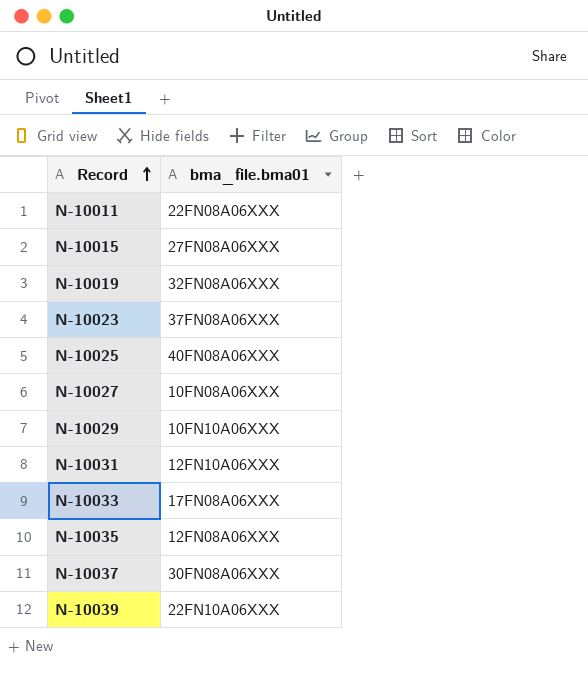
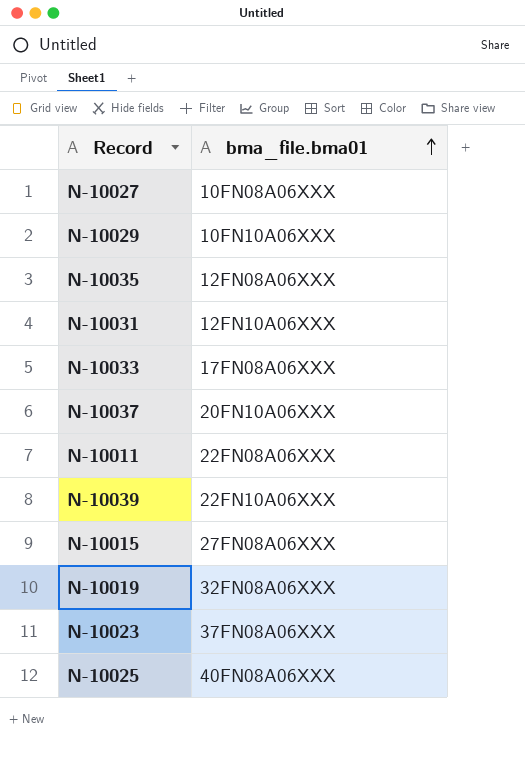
row order: Record ascending -> bma_file.bma01 ascending
N-10037 | bma_file.bma01: 30FN08A06XXX -> 20FN10A06XXX

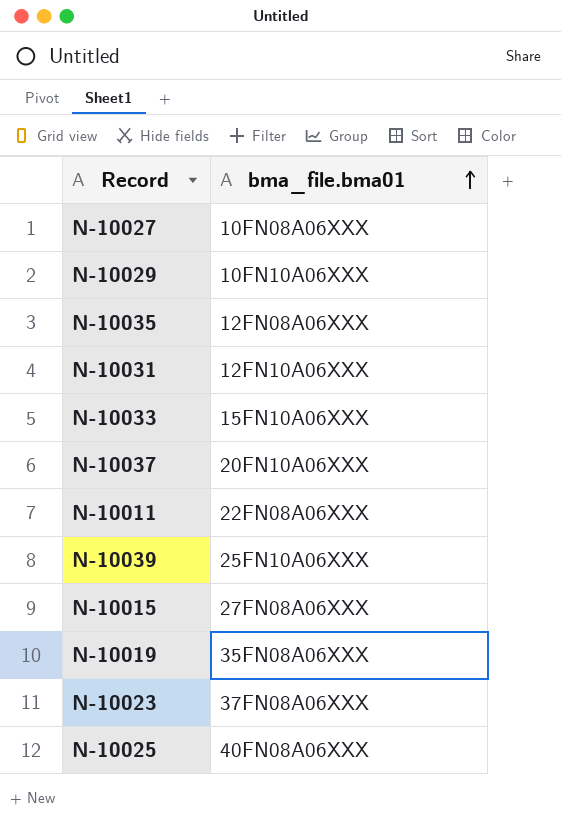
N-10033 | bma_file.bma01: 17FN08A06XXX -> 15FN10A06XXX
N-10039 | bma_file.bma01: 22FN10A06XXX -> 25FN10A06XXX
N-10019 | bma_file.bma01: 32FN08A06XXX -> 35FN08A06XXX

